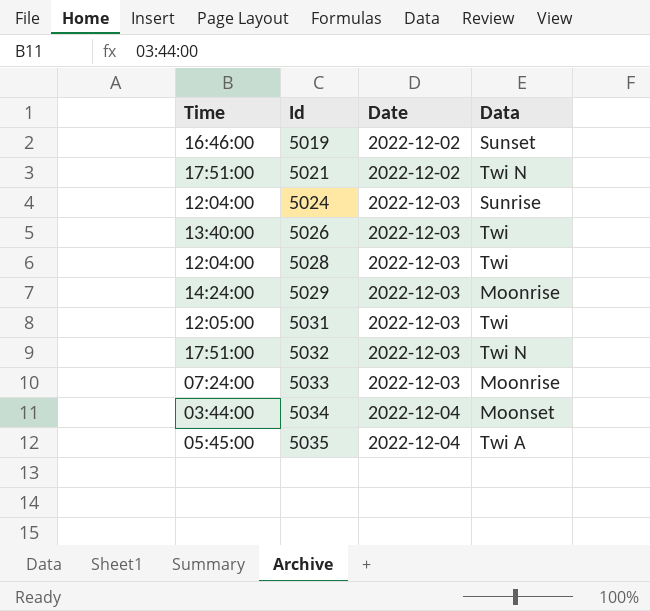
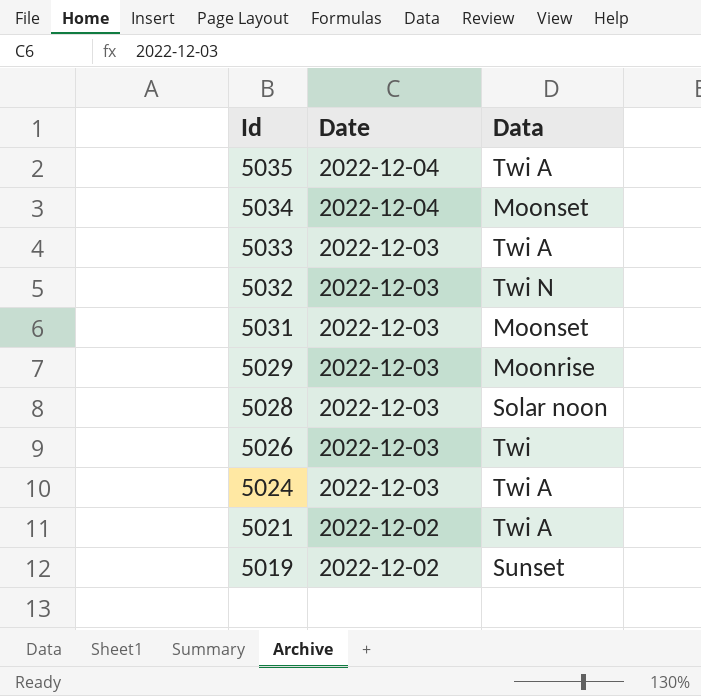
row order: Id ascending -> Id descending
column Time | position: 1 -> none
5033 | Data: Moonrise -> Twi A
5031 | Data: Twi -> Moonset
5028 | Data: Twi -> Solar noon
5024 | Data: Sunrise -> Twi A
5021 | Data: Twi N -> Twi A

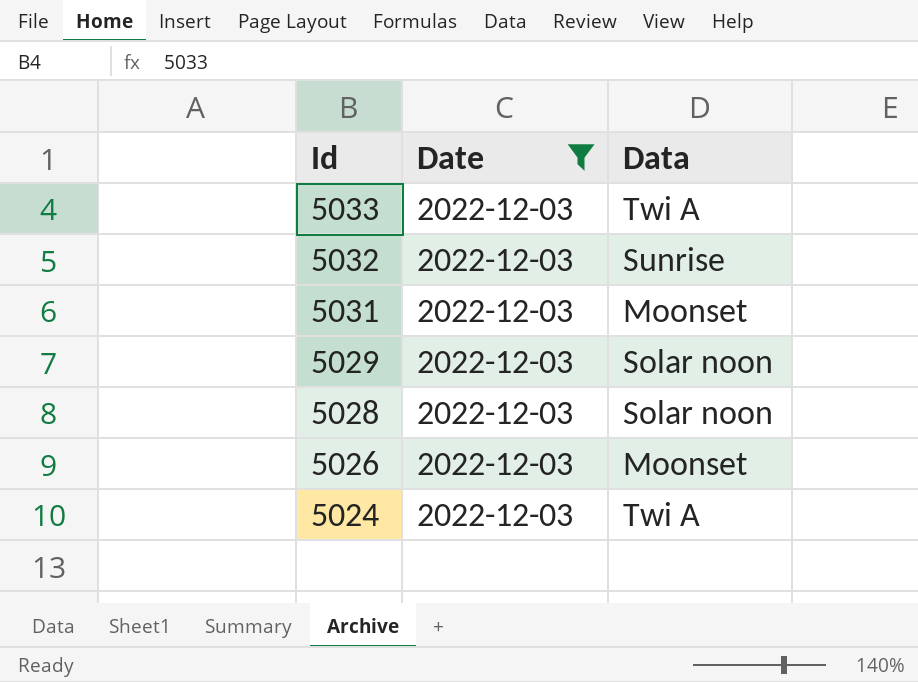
filter: none -> Date = 2022-12-03
5032 | Data: Twi N -> Sunrise
5029 | Data: Moonrise -> Solar noon
5026 | Data: Twi -> Moonset

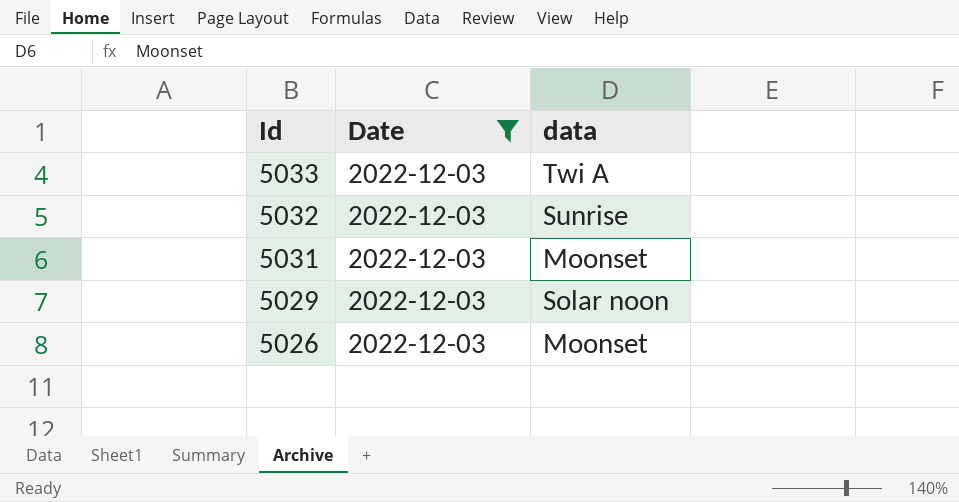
column name: Data -> data
row 5028: 2022-12-03 | Solar noon -> none
row 5024: 2022-12-03 | Twi A -> none

